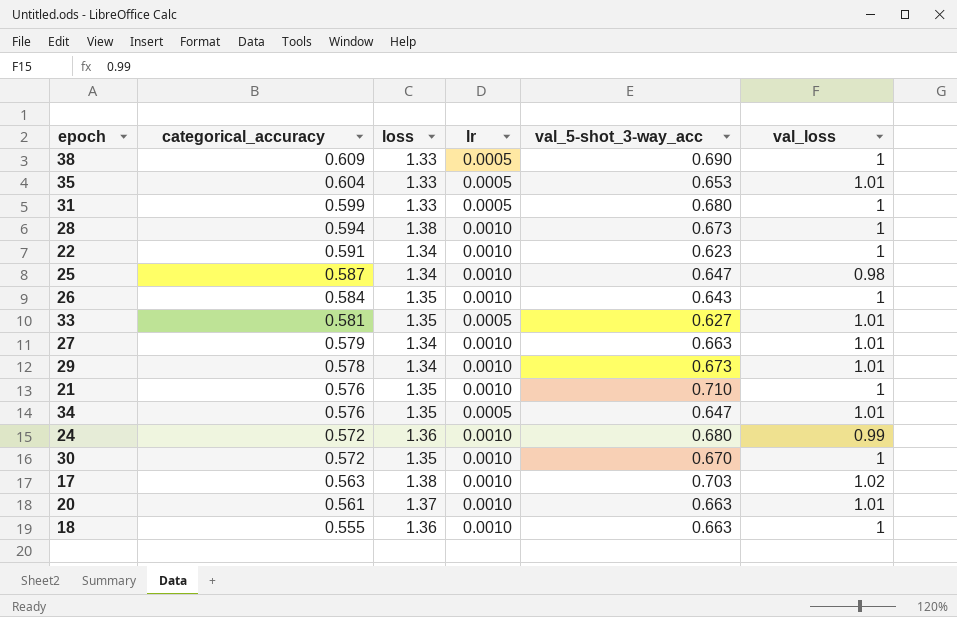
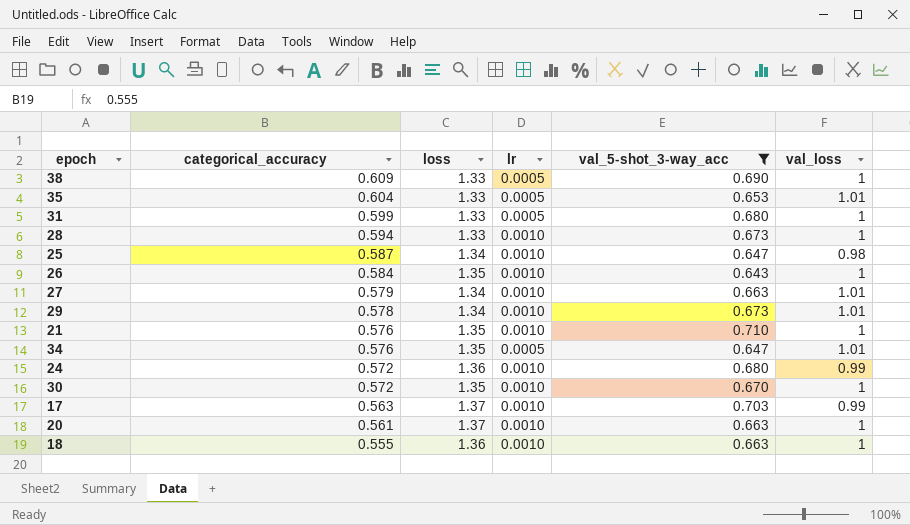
filter: none -> val_5-shot_3-way_acc >= 0.643
28 | loss: 1.38 -> 1.33
17 | loss: 1.38 -> 1.37
17 | val_loss: 1.02 -> 0.99
20 | val_loss: 1.01 -> 1

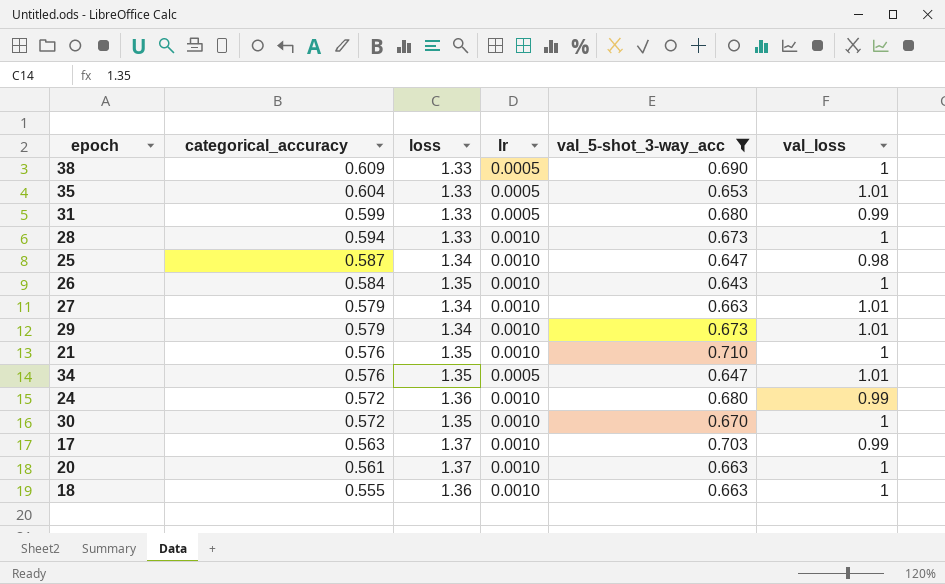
31 | val_loss: 1 -> 0.99
29 | categorical_accuracy: 0.578 -> 0.579

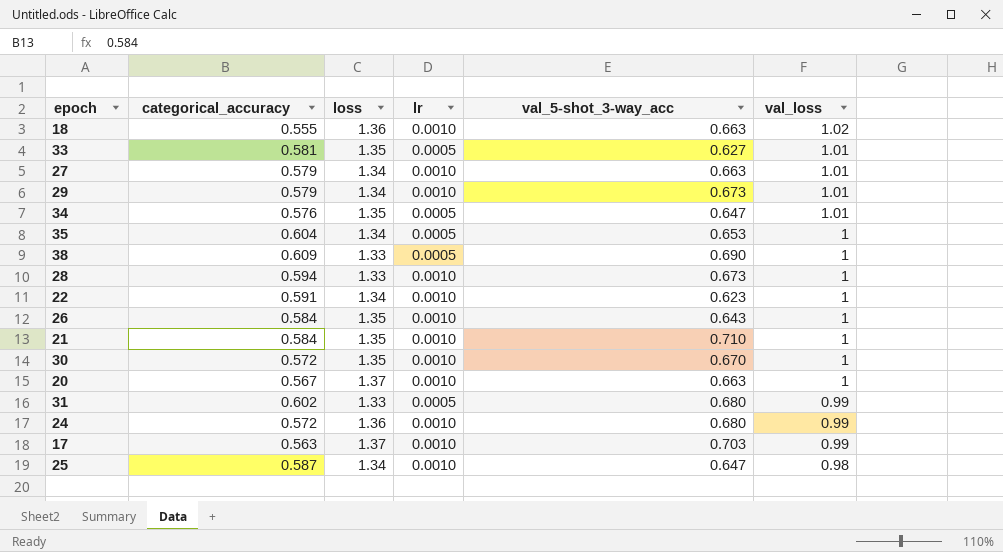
filter: val_5-shot_3-way_acc >= 0.643 -> none
row order: categorical_accuracy descending -> val_loss descending
18 | val_loss: 1 -> 1.02
35 | loss: 1.33 -> 1.34
35 | val_loss: 1.01 -> 1
21 | categorical_accuracy: 0.576 -> 0.584
20 | categorical_accuracy: 0.561 -> 0.567
31 | categorical_accuracy: 0.599 -> 0.602

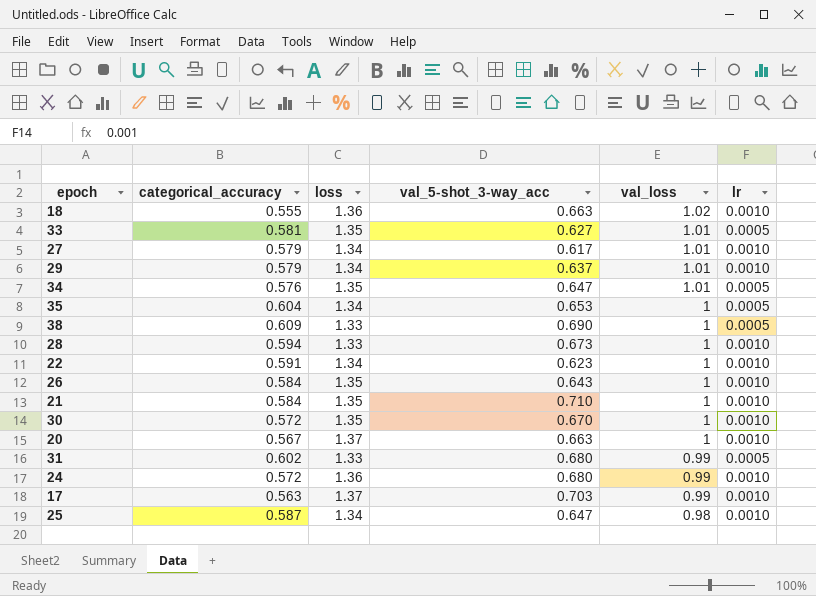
column lr | position: 4 -> 6
27 | val_5-shot_3-way_acc: 0.663 -> 0.617
29 | val_5-shot_3-way_acc: 0.673 -> 0.637

